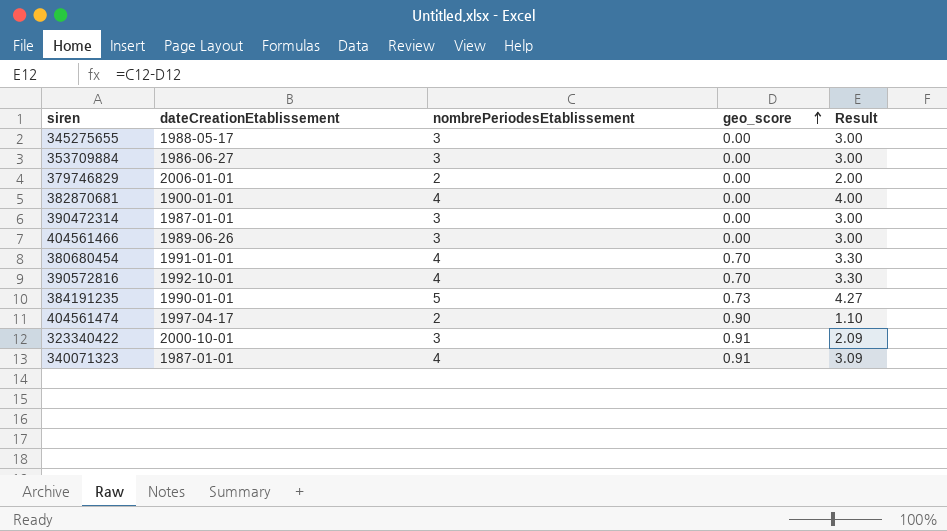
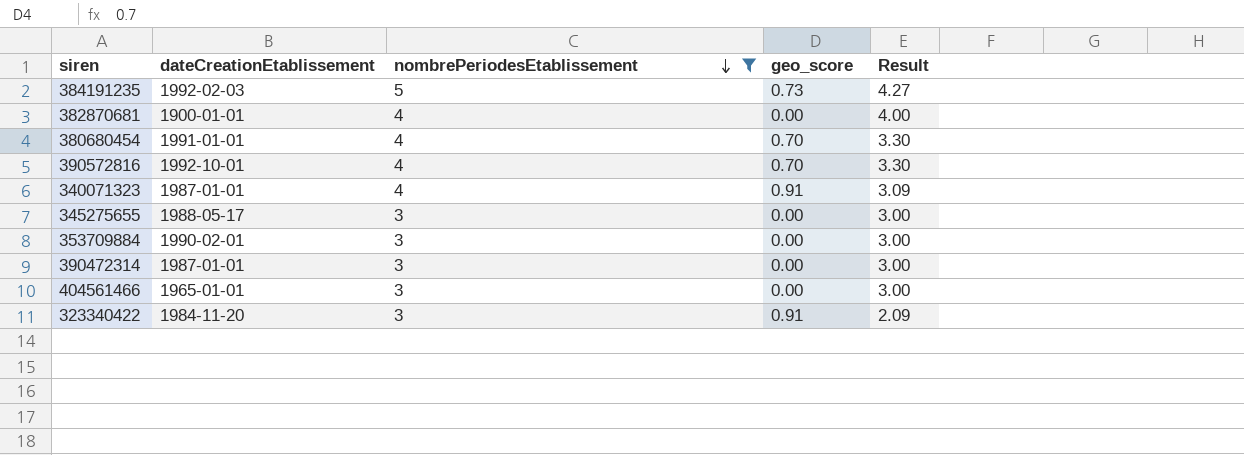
filter: none -> nombrePeriodesEtablissement != 2
row order: geo_score ascending -> nombrePeriodesEtablissement descending
384191235 | dateCreationEtablissement: 1990-01-01 -> 1992-02-03
353709884 | dateCreationEtablissement: 1986-06-27 -> 1990-02-01
404561466 | dateCreationEtablissement: 1989-06-26 -> 1965-01-01
323340422 | dateCreationEtablissement: 2000-10-01 -> 1984-11-20

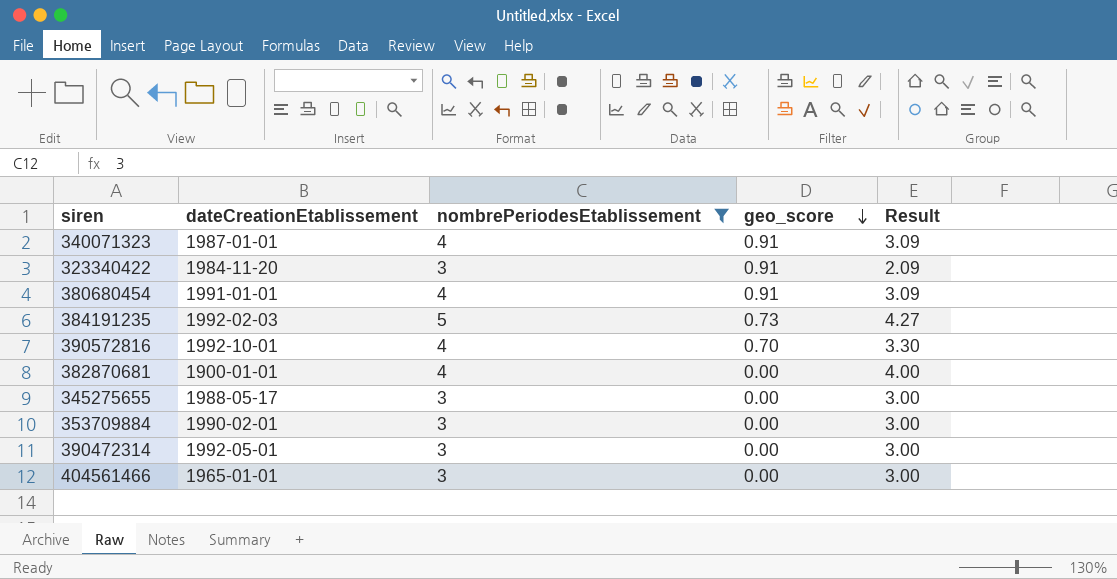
row order: nombrePeriodesEtablissement descending -> geo_score descending
380680454 | geo_score: 0.70 -> 0.91
380680454 | Result: 3.30 -> 3.09
390472314 | dateCreationEtablissement: 1987-01-01 -> 1992-05-01

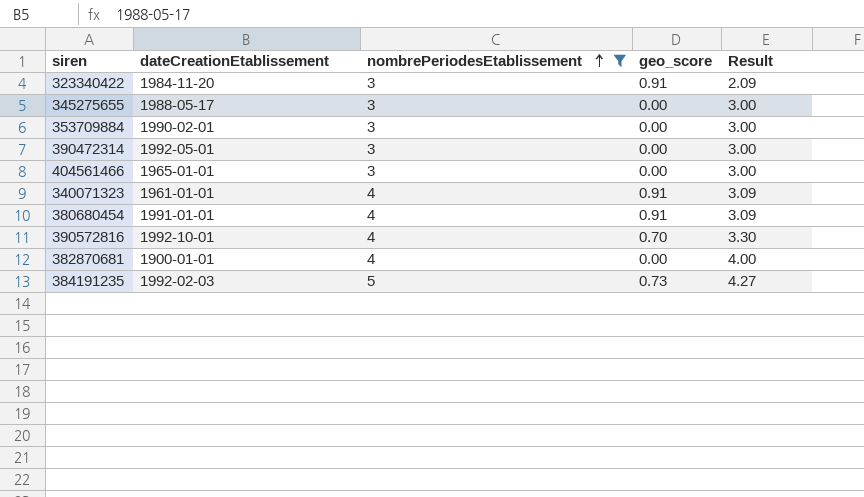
row order: geo_score descending -> nombrePeriodesEtablissement ascending
340071323 | dateCreationEtablissement: 1987-01-01 -> 1961-01-01

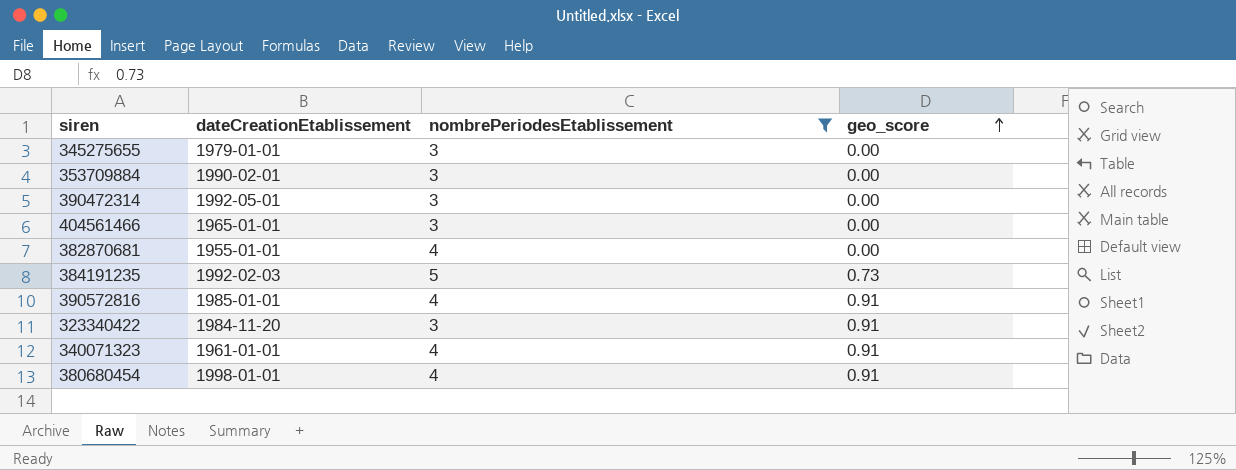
row order: nombrePeriodesEtablissement ascending -> geo_score ascending
column Result | formula: [nombrePeriodesEtablissement] - [geo_score] -> none
345275655 | dateCreationEtablissement: 1988-05-17 -> 1979-01-01
382870681 | dateCreationEtablissement: 1900-01-01 -> 1955-01-01
390572816 | dateCreationEtablissement: 1992-10-01 -> 1985-01-01
390572816 | geo_score: 0.70 -> 0.91
380680454 | dateCreationEtablissement: 1991-01-01 -> 1998-01-01

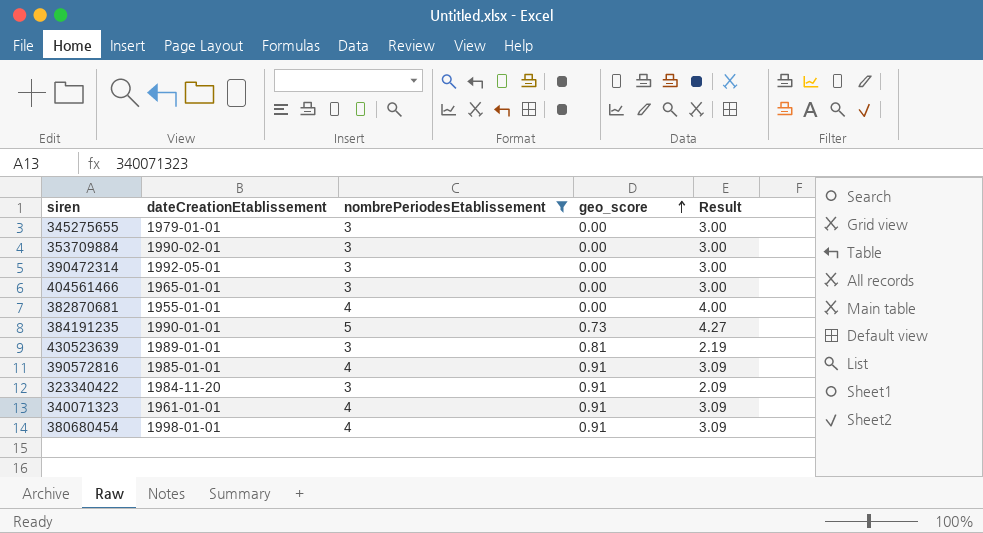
column Result | formula: none -> [nombrePeriodesEtablissement] - [geo_score]
384191235 | dateCreationEtablissement: 1992-02-03 -> 1990-01-01
row 430523639: none -> 1989-01-01 | 3 | 0.81 | 2.19

